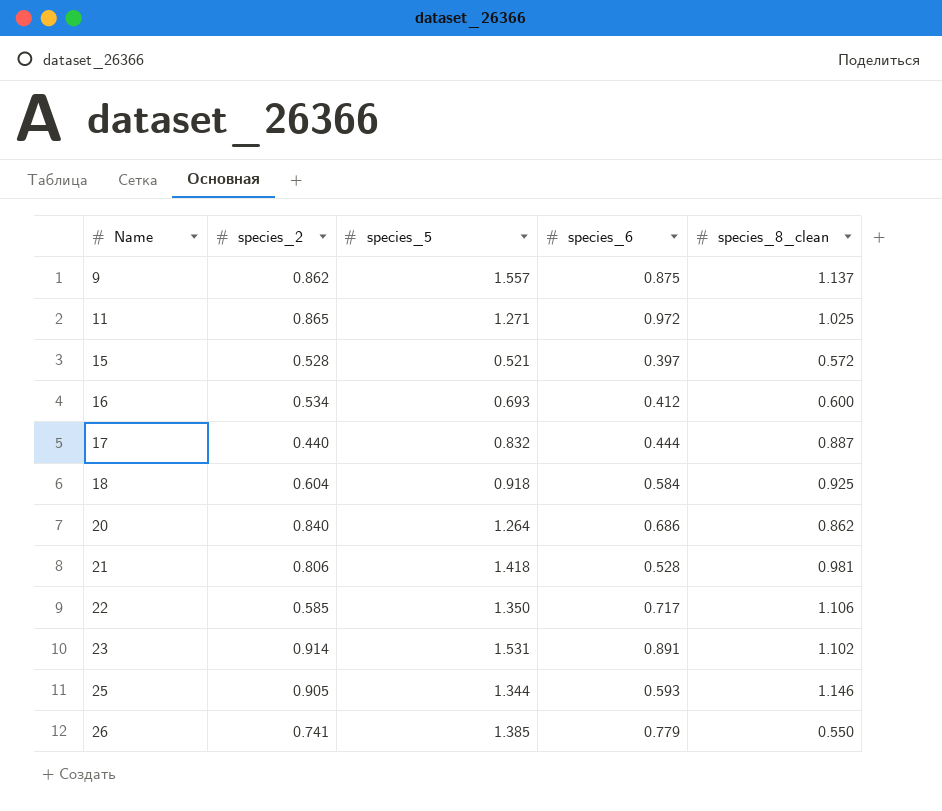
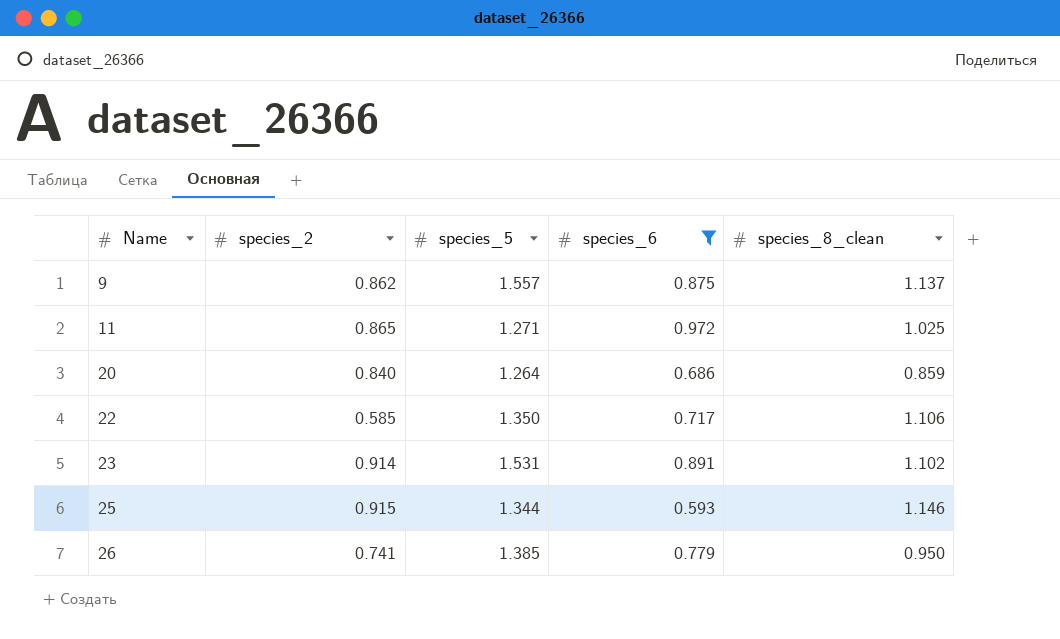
filter: none -> species_6 >= 0.593
20 | species_8_clean: 0.862 -> 0.859
25 | species_2: 0.905 -> 0.915
26 | species_8_clean: 0.550 -> 0.950

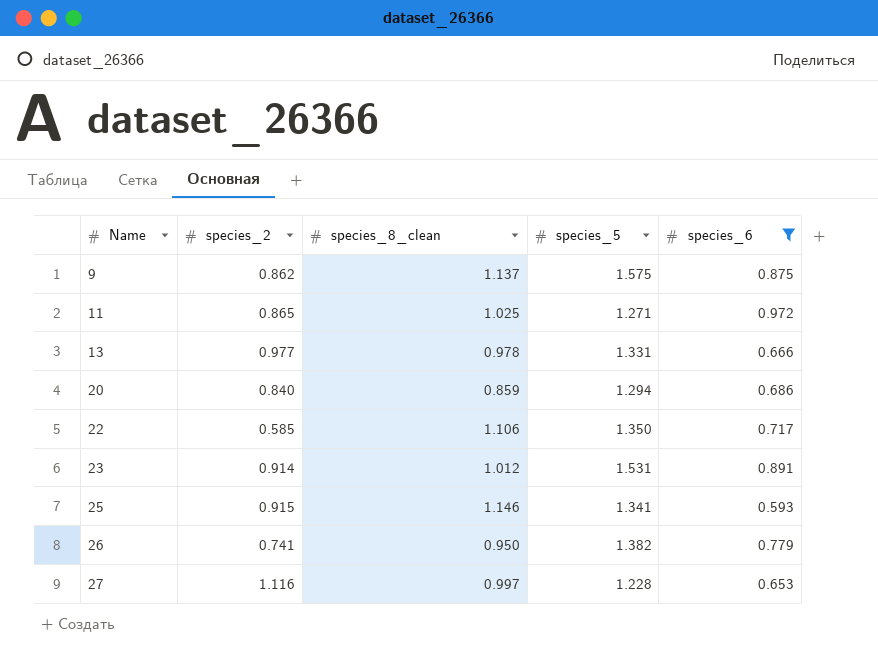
column species_8_clean | position: 5 -> 3
9 | species_5: 1.557 -> 1.575
row 13: none -> 0.977 | 0.978 | 1.331 | 0.666
20 | species_5: 1.264 -> 1.294
23 | species_8_clean: 1.102 -> 1.012
25 | species_5: 1.344 -> 1.341
26 | species_5: 1.385 -> 1.382
row 27: none -> 1.116 | 0.997 | 1.228 | 0.653

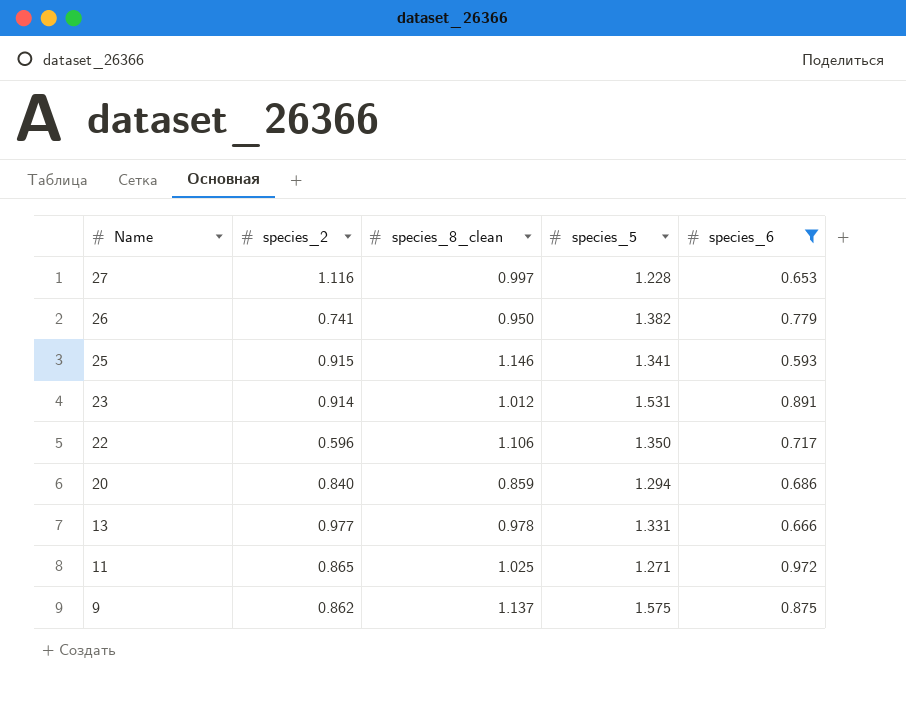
row order: Name ascending -> Name descending
22 | species_2: 0.585 -> 0.596

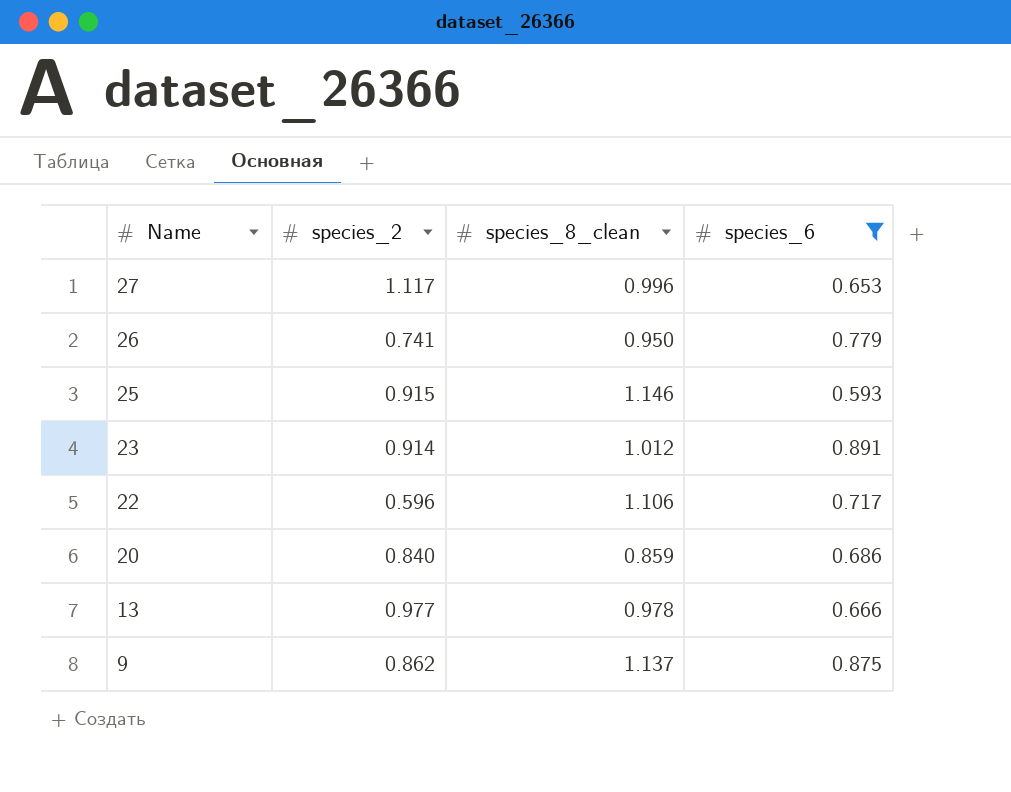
column species_5 | position: 4 -> none
row 11: 0.865 | 1.025 | 1.271 | 0.972 -> none
27 | species_2: 1.116 -> 1.117
27 | species_8_clean: 0.997 -> 0.996

